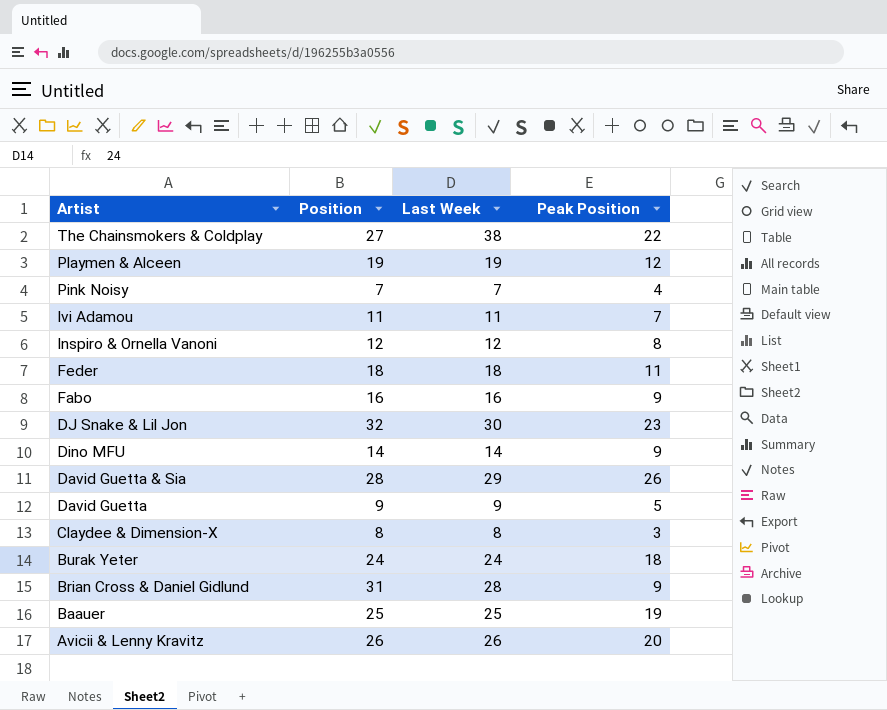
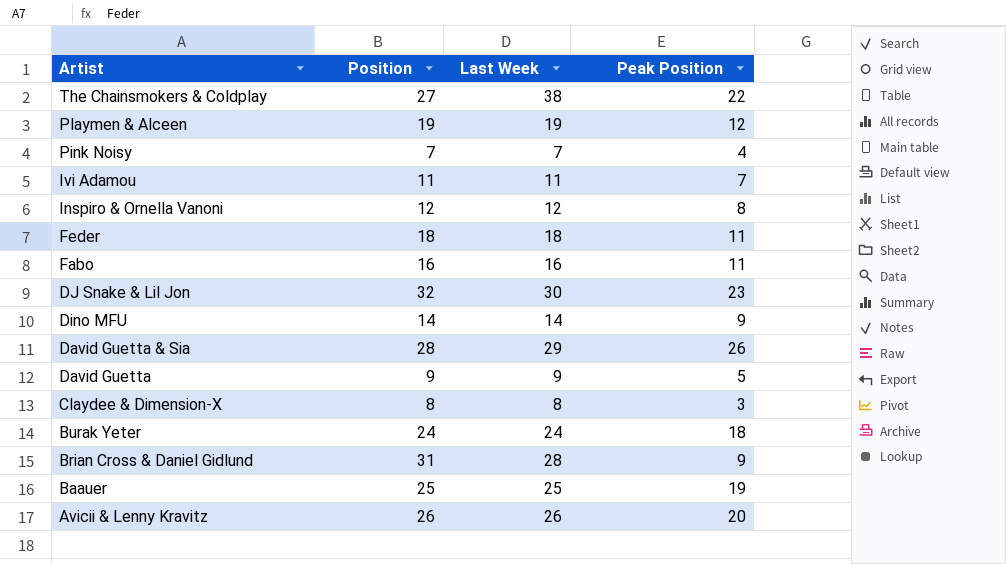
Fabo | Peak Position: 9 -> 11

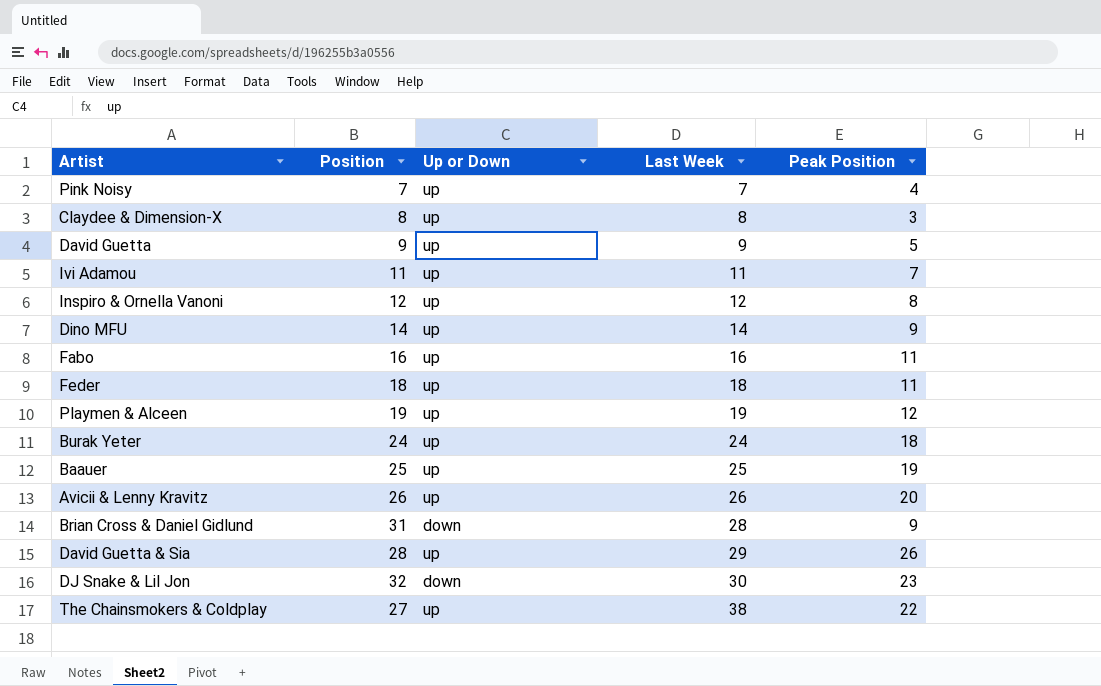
row order: Artist descending -> Last Week ascending
column Up or Down | position: none -> 3

